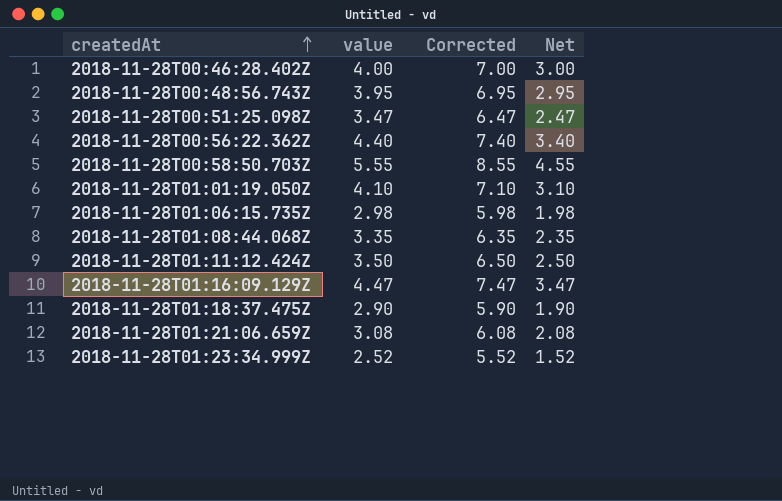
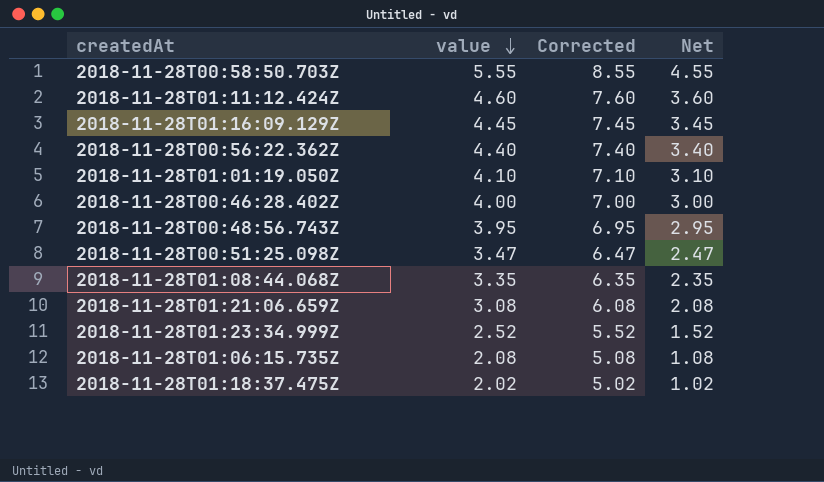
row order: createdAt ascending -> value descending
2018-11-28T01:11:12.424Z | value: 3.50 -> 4.60
2018-11-28T01:11:12.424Z | Corrected: 6.50 -> 7.60
2018-11-28T01:11:12.424Z | Net: 2.50 -> 3.60
2018-11-28T01:16:09.129Z | value: 4.47 -> 4.45
2018-11-28T01:16:09.129Z | Corrected: 7.47 -> 7.45
2018-11-28T01:16:09.129Z | Net: 3.47 -> 3.45
2018-11-28T01:06:15.735Z | value: 2.98 -> 2.08
2018-11-28T01:06:15.735Z | Corrected: 5.98 -> 5.08
2018-11-28T01:06:15.735Z | Net: 1.98 -> 1.08
2018-11-28T01:18:37.475Z | value: 2.90 -> 2.02
2018-11-28T01:18:37.475Z | Corrected: 5.90 -> 5.02
2018-11-28T01:18:37.475Z | Net: 1.90 -> 1.02

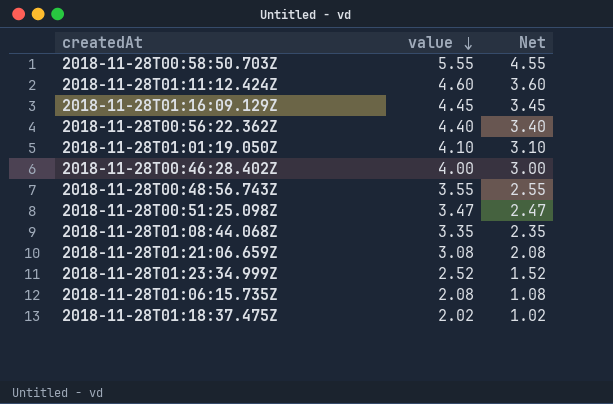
column Corrected | formula: [value] + 3 -> none
2018-11-28T00:48:56.743Z | value: 3.95 -> 3.55
2018-11-28T00:48:56.743Z | Net: 2.95 -> 2.55

